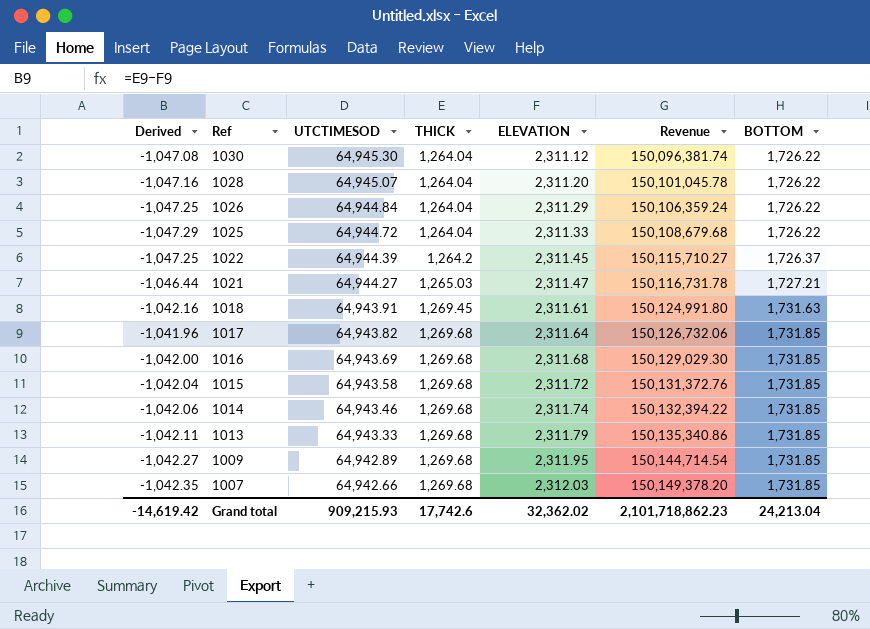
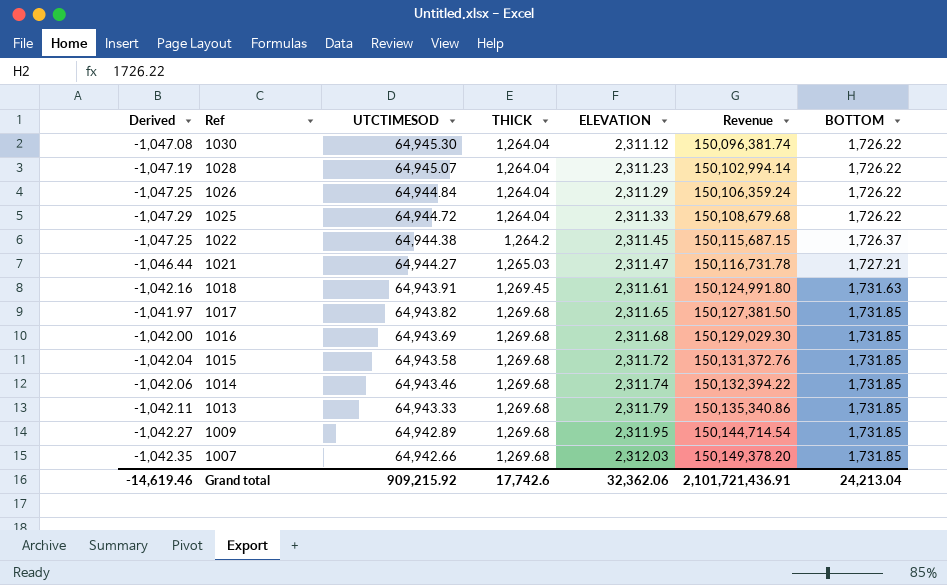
1028 | Derived: -1,047.16 -> -1,047.19
1028 | ELEVATION: 2,311.20 -> 2,311.23
1028 | Revenue: 150,101,045.78 -> 150,102,994.14
1022 | UTCTIMESOD: 64,944.39 -> 64,944.38
1022 | Revenue: 150,115,710.27 -> 150,115,687.15
1017 | Derived: -1,041.96 -> -1,041.97
1017 | ELEVATION: 2,311.64 -> 2,311.65
1017 | Revenue: 150,126,732.06 -> 150,127,381.50
Grand total | Derived: -14,619.42 -> -14,619.46
Grand total | UTCTIMESOD: 909,215.93 -> 909,215.92
Grand total | ELEVATION: 32,362.02 -> 32,362.06
Grand total | Revenue: 2,101,718,862.23 -> 2,101,721,436.91

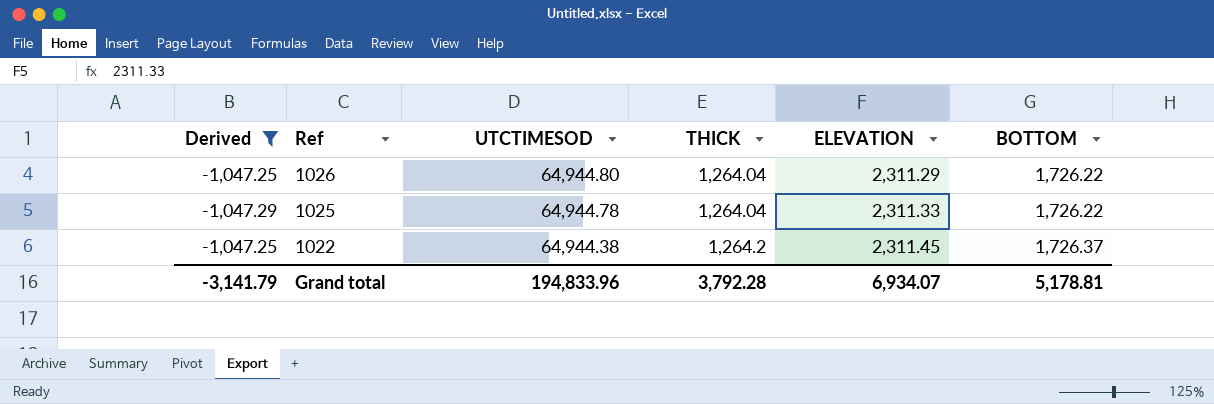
filter: none -> Derived <= -1,047.25
column Revenue | formula: [UTCTIMESOD] * [ELEVATION] -> none
1026 | UTCTIMESOD: 64,944.84 -> 64,944.80
1025 | UTCTIMESOD: 64,944.72 -> 64,944.78
Grand total | Derived: -14,619.46 -> -3,141.79
Grand total | UTCTIMESOD: 909,215.92 -> 194,833.96
Grand total | THICK: 17,742.6 -> 3,792.28
Grand total | ELEVATION: 32,362.06 -> 6,934.07
Grand total | BOTTOM: 24,213.04 -> 5,178.81

